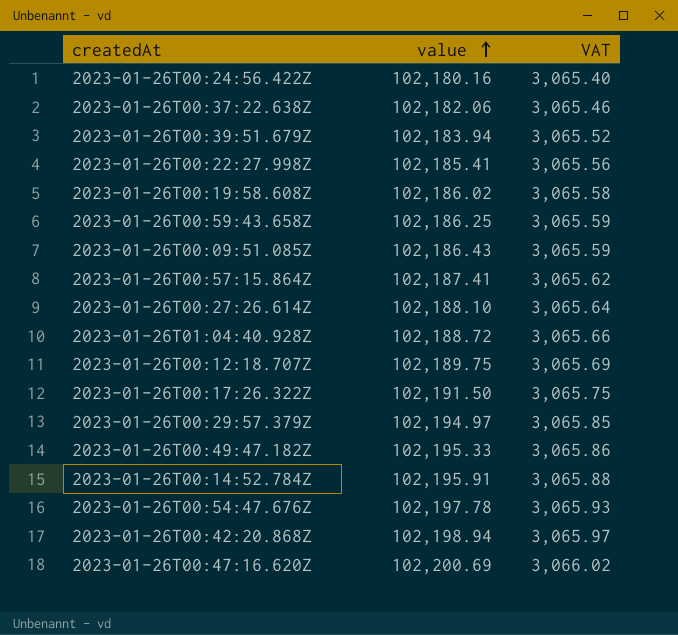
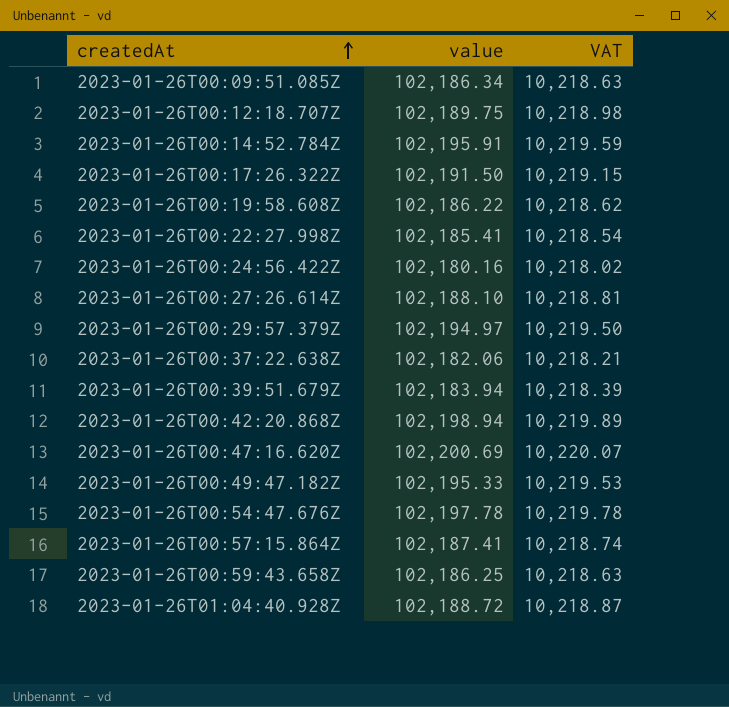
row order: value ascending -> createdAt ascending
column VAT | formula: [value] * 0.03 -> [value] * 0.1
2023-01-26T00:09:51.085Z | value: 102,186.43 -> 102,186.34
2023-01-26T00:19:58.608Z | value: 102,186.02 -> 102,186.22

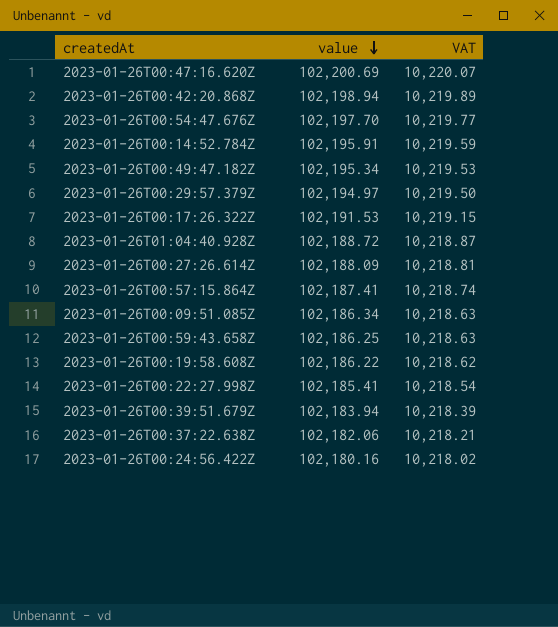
row order: createdAt ascending -> value descending
row 2023-01-26T00:12:18.707Z: 102,189.75 | 10,218.98 -> none
2023-01-26T00:54:47.676Z | value: 102,197.78 -> 102,197.70
2023-01-26T00:54:47.676Z | VAT: 10,219.78 -> 10,219.77
2023-01-26T00:49:47.182Z | value: 102,195.33 -> 102,195.34
2023-01-26T00:17:26.322Z | value: 102,191.50 -> 102,191.53
2023-01-26T00:27:26.614Z | value: 102,188.10 -> 102,188.09

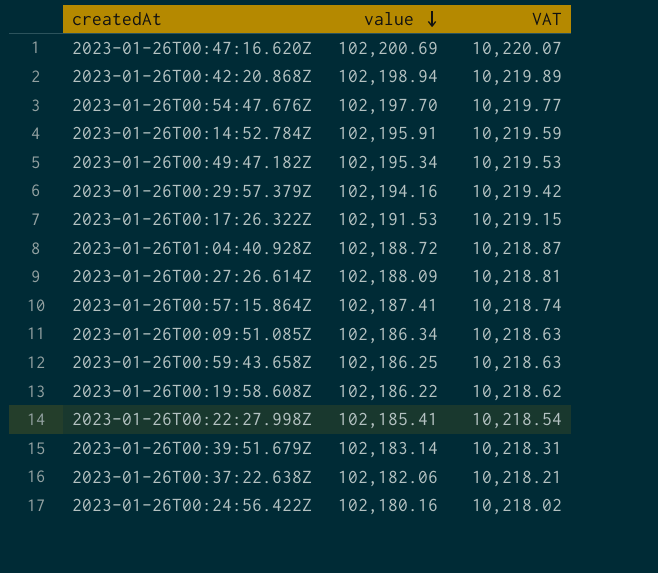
2023-01-26T00:29:57.379Z | value: 102,194.97 -> 102,194.16
2023-01-26T00:29:57.379Z | VAT: 10,219.50 -> 10,219.42
2023-01-26T00:39:51.679Z | value: 102,183.94 -> 102,183.14
2023-01-26T00:39:51.679Z | VAT: 10,218.39 -> 10,218.31

